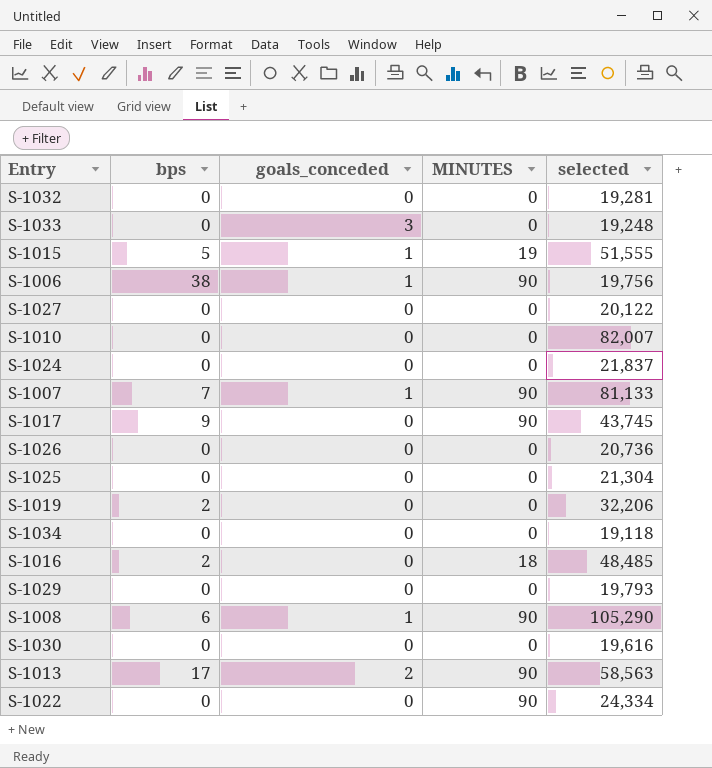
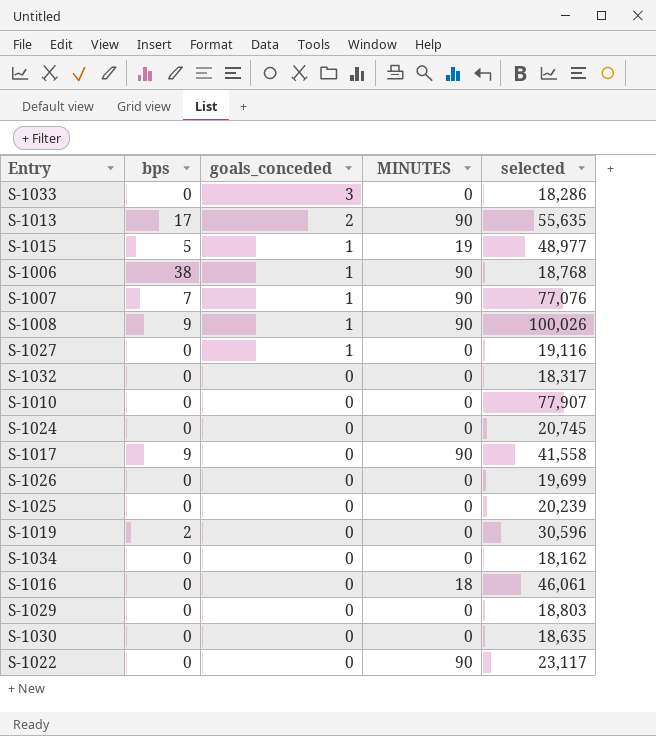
row order: none -> goals_conceded descending
S-1033 | selected: 19,248 -> 18,286
S-1013 | selected: 58,563 -> 55,635
S-1015 | selected: 51,555 -> 48,977
S-1006 | selected: 19,756 -> 18,768
S-1007 | selected: 81,133 -> 77,076
S-1008 | bps: 6 -> 9
S-1008 | selected: 105,290 -> 100,026
S-1027 | goals_conceded: 0 -> 1
S-1027 | selected: 20,122 -> 19,116
S-1032 | selected: 19,281 -> 18,317
S-1010 | selected: 82,007 -> 77,907
S-1024 | selected: 21,837 -> 20,745
S-1017 | selected: 43,745 -> 41,558
S-1026 | selected: 20,736 -> 19,699
S-1025 | selected: 21,304 -> 20,239
S-1019 | selected: 32,206 -> 30,596
S-1034 | selected: 19,118 -> 18,162
S-1016 | bps: 2 -> 0
S-1016 | selected: 48,485 -> 46,061
S-1029 | selected: 19,793 -> 18,803
S-1030 | selected: 19,616 -> 18,635
S-1022 | selected: 24,334 -> 23,117

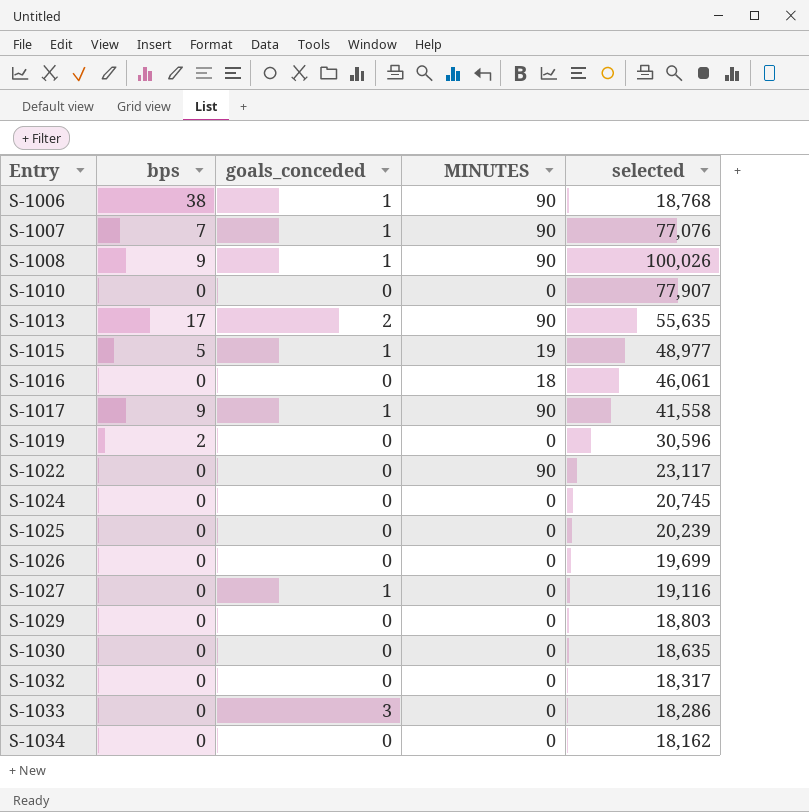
row order: goals_conceded descending -> Entry ascending
S-1017 | goals_conceded: 0 -> 1

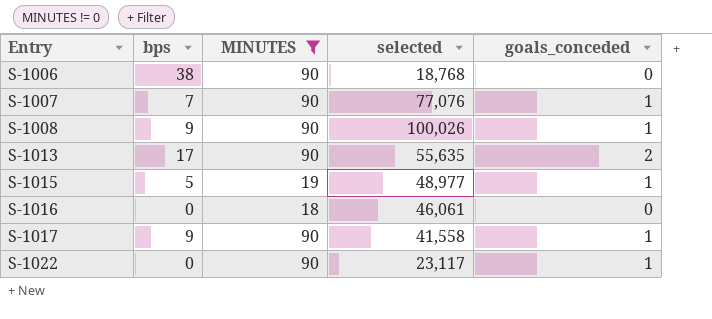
filter: none -> MINUTES != 0
column goals_conceded | position: 3 -> 5
S-1006 | goals_conceded: 1 -> 0
S-1022 | goals_conceded: 0 -> 1

